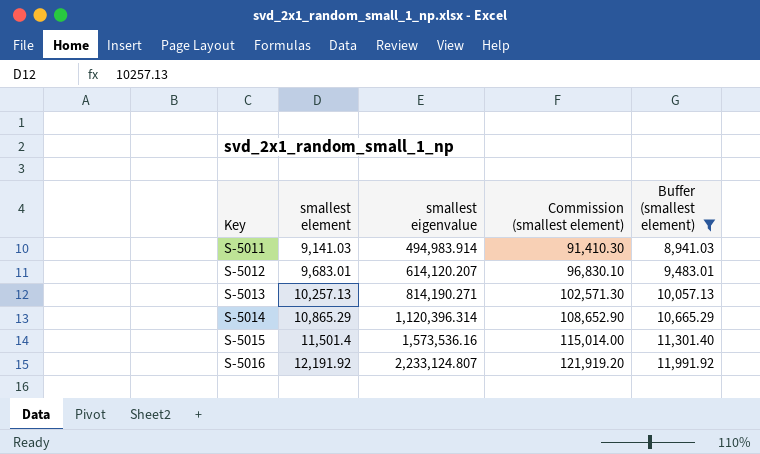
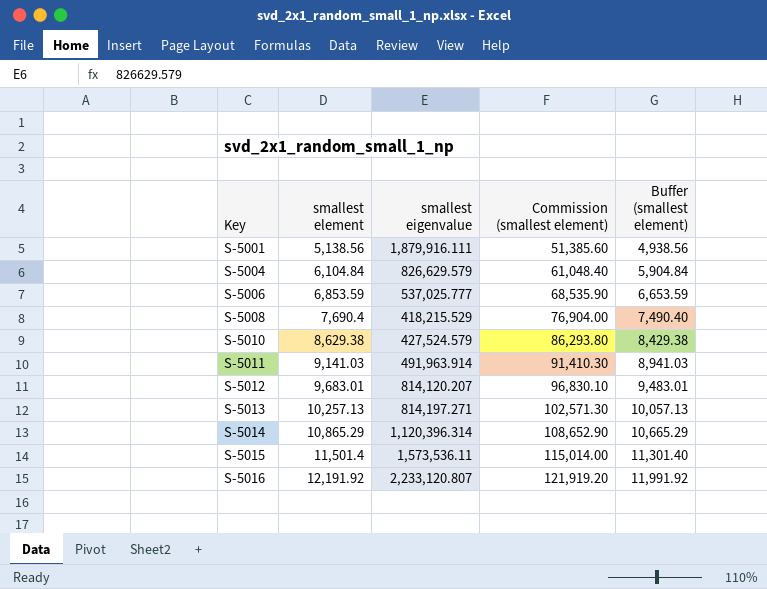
filter: Buffer (smallest element) >= 8,941.03 -> none
S-5011 | smallest eigenvalue: 494,983.914 -> 491,963.914
S-5012 | smallest eigenvalue: 614,120.207 -> 814,120.207
S-5013 | smallest eigenvalue: 814,190.271 -> 814,197.271
S-5015 | smallest eigenvalue: 1,573,536.16 -> 1,573,536.11
S-5016 | smallest eigenvalue: 2,233,124.807 -> 2,233,120.807

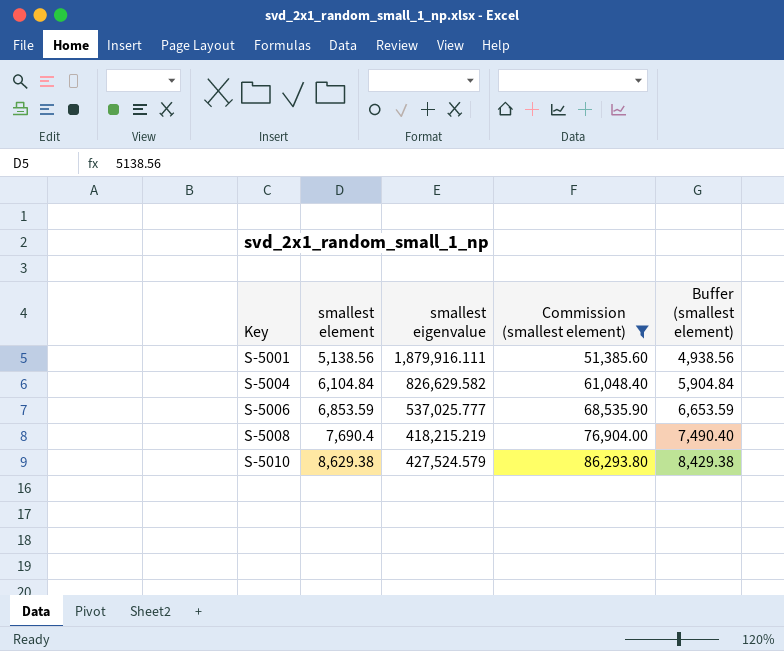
filter: none -> Commission (smallest element) <= 86,293.80
S-5004 | smallest eigenvalue: 826,629.579 -> 826,629.582
S-5008 | smallest eigenvalue: 418,215.529 -> 418,215.219

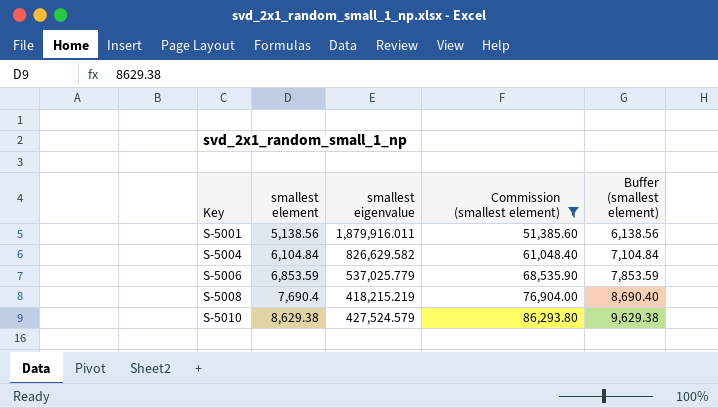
column Buffer (smallest element) | formula: [smallest element] - 200 -> [smallest element] + 1000
S-5001 | smallest eigenvalue: 1,879,916.111 -> 1,879,916.011
S-5006 | smallest eigenvalue: 537,025.777 -> 537,025.779

